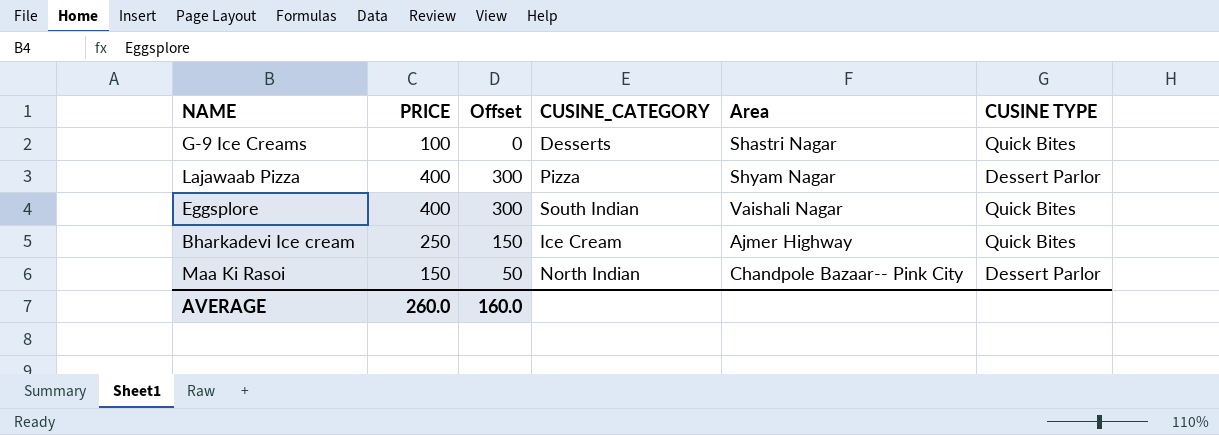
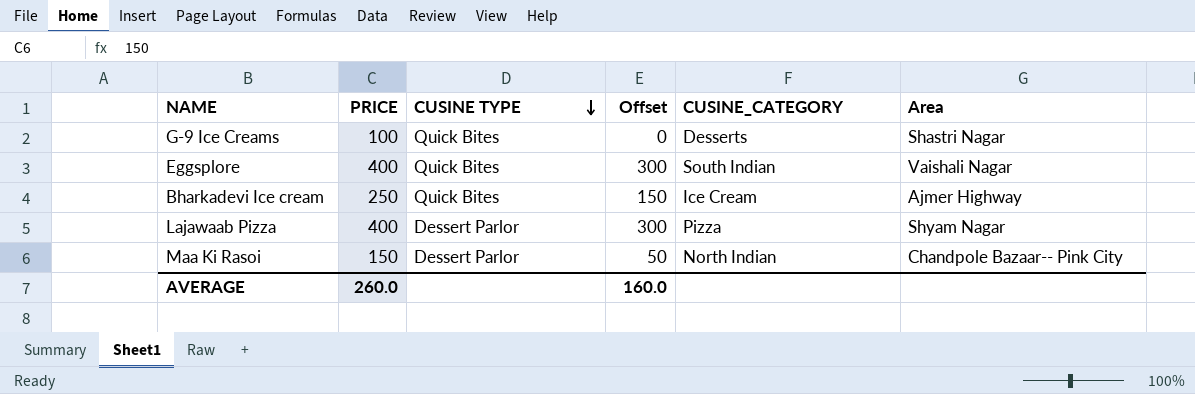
row order: none -> CUSINE TYPE descending
column CUSINE TYPE | position: 6 -> 3

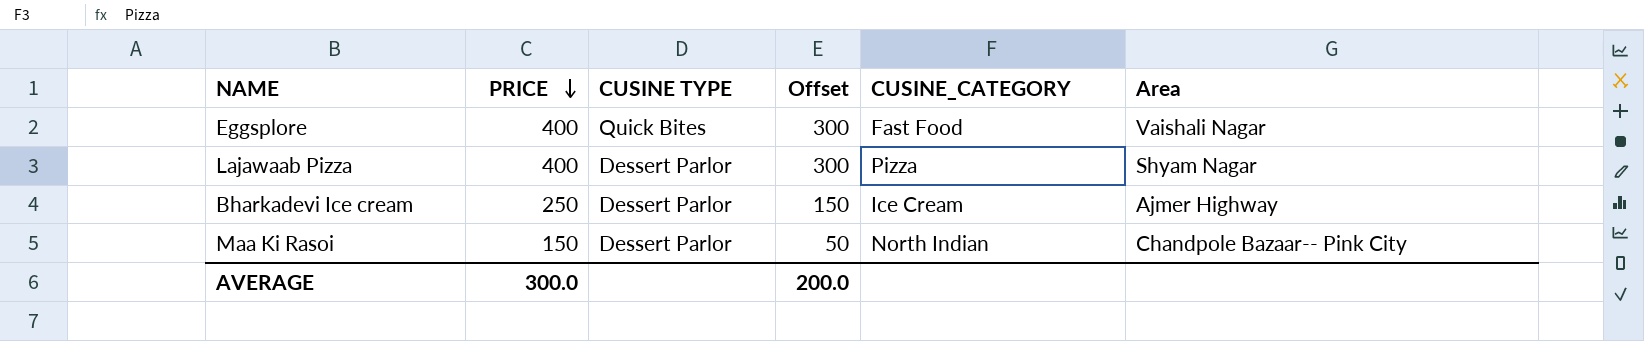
row order: CUSINE TYPE descending -> PRICE descending
row G-9 Ice Creams: 100 | Quick Bites | 0 | Desserts | Shastri Nagar -> none
Eggsplore | CUSINE_CATEGORY: South Indian -> Fast Food
Bharkadevi Ice cream | CUSINE TYPE: Quick Bites -> Dessert Parlor
AVERAGE | PRICE: 260.0 -> 300.0
AVERAGE | Offset: 160.0 -> 200.0

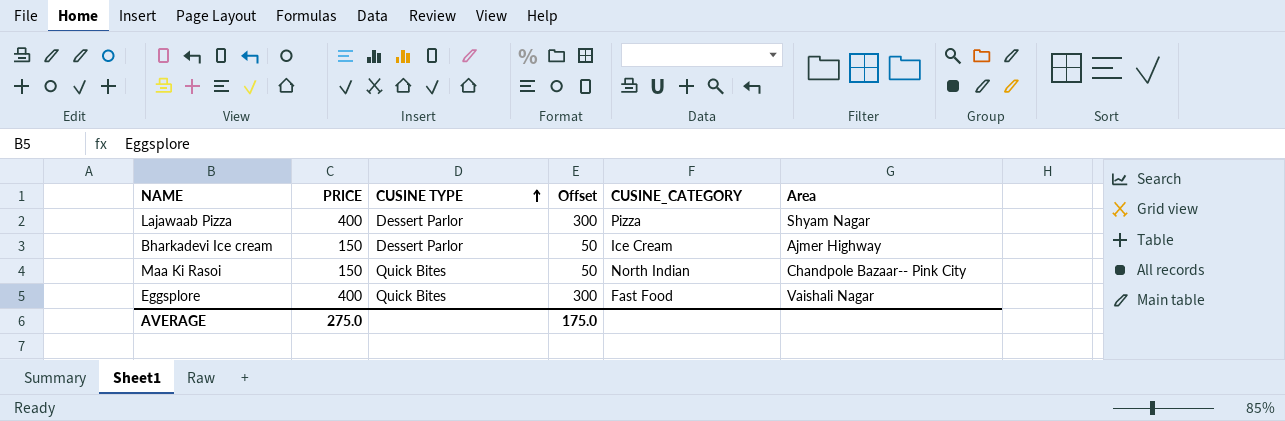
row order: PRICE descending -> CUSINE TYPE ascending
Bharkadevi Ice cream | PRICE: 250 -> 150
Bharkadevi Ice cream | Offset: 150 -> 50
Maa Ki Rasoi | CUSINE TYPE: Dessert Parlor -> Quick Bites
AVERAGE | PRICE: 300.0 -> 275.0
AVERAGE | Offset: 200.0 -> 175.0

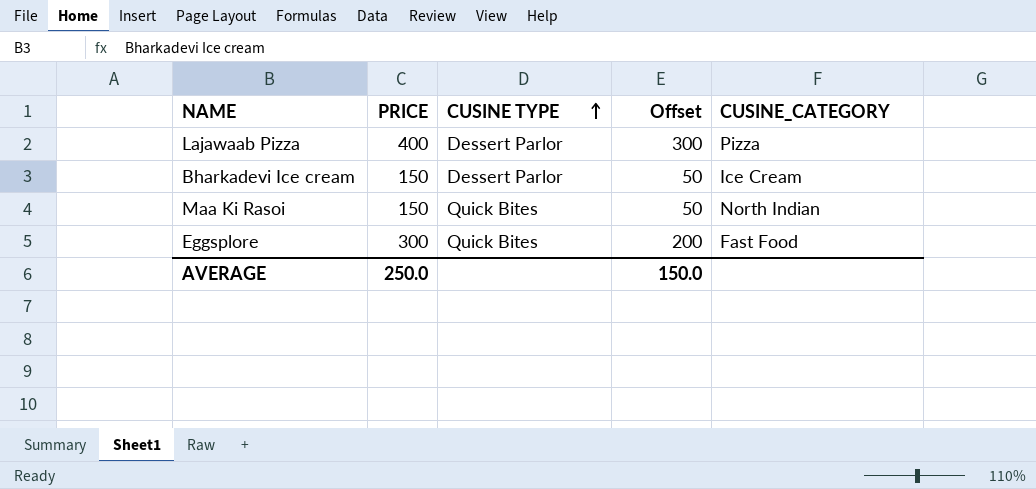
column Area | position: 6 -> none
Eggsplore | PRICE: 400 -> 300
Eggsplore | Offset: 300 -> 200
AVERAGE | PRICE: 275.0 -> 250.0
AVERAGE | Offset: 175.0 -> 150.0

